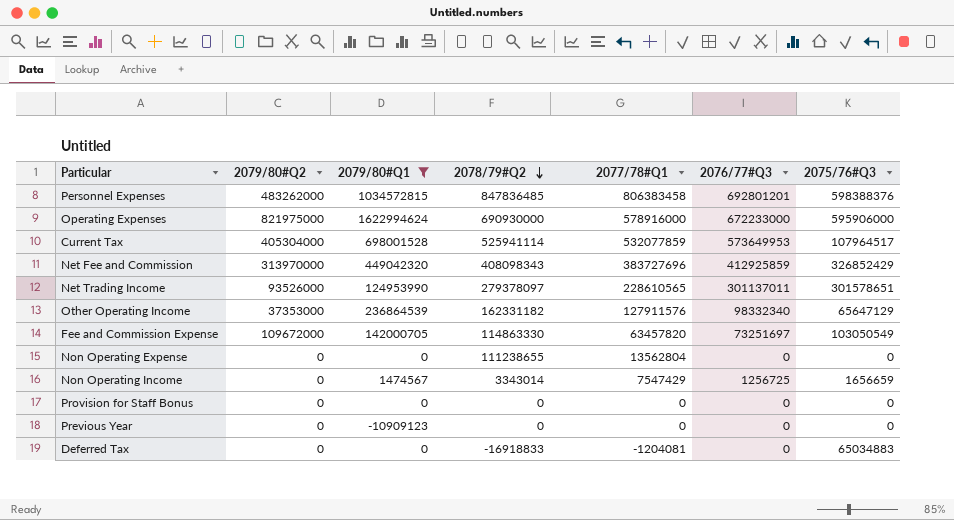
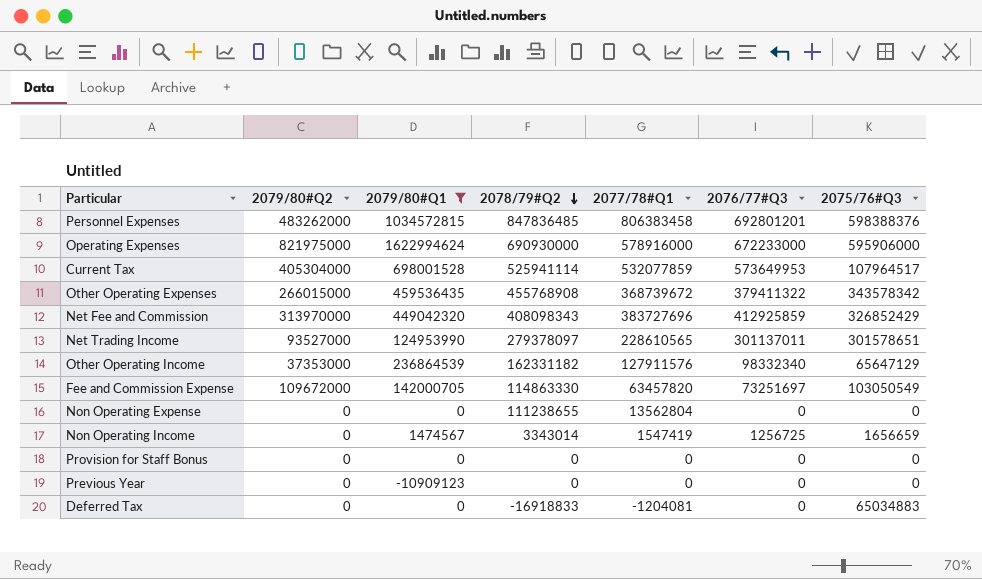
row Other Operating Expenses: none -> 266015000 | 459536435 | 455768908 | 368739672 | 379411322 | 343578342
Net Trading Income | 2079/80#Q2: 93526000 -> 93527000
Non Operating Income | 2077/78#Q1: 7547429 -> 1547419

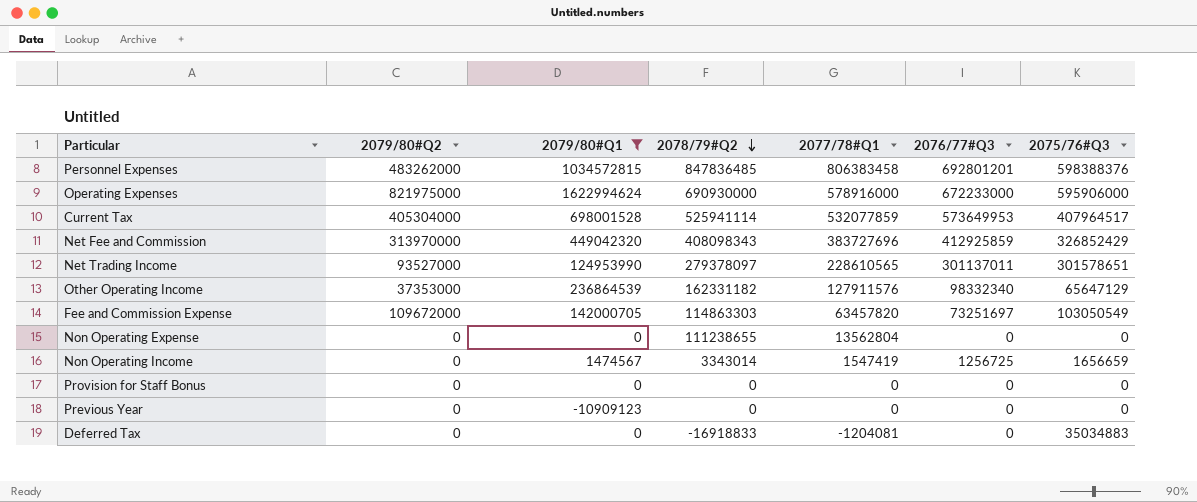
row Other Operating Expenses: 266015000 | 459536435 | 455768908 | 368739672 | 379411322 | 343578342 -> none
Current Tax | 2075/76#Q3: 107964517 -> 407964517
Fee and Commission Expense | 2078/79#Q2: 114863330 -> 114863303
Deferred Tax | 2075/76#Q3: 65034883 -> 35034883

